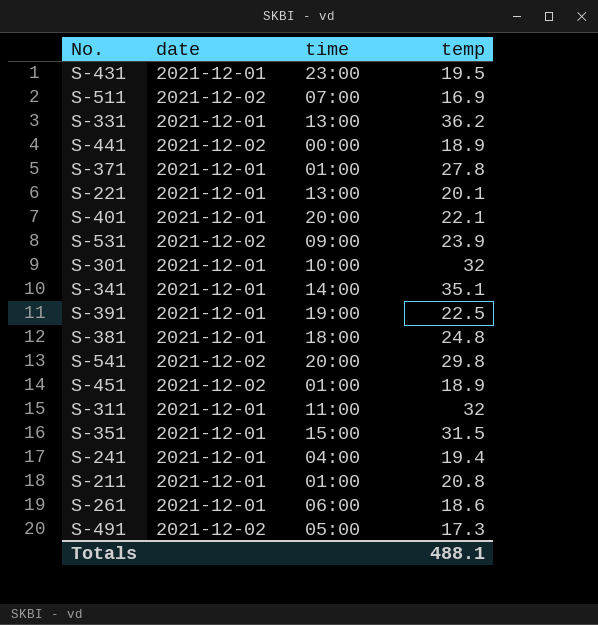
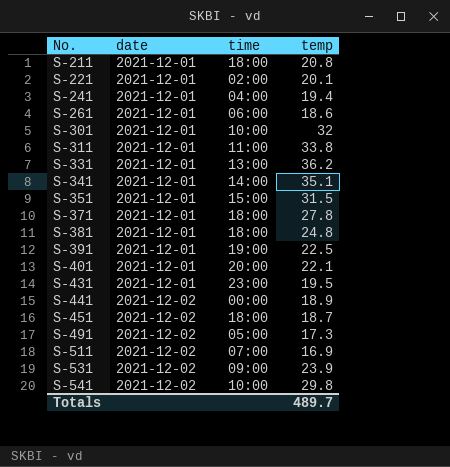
row order: none -> No. ascending
S-211 | time: 01:00 -> 18:00
S-221 | time: 13:00 -> 02:00
S-311 | temp: 32 -> 33.8
S-371 | time: 01:00 -> 18:00
S-451 | time: 01:00 -> 18:00
S-451 | temp: 18.9 -> 18.7
S-541 | time: 20:00 -> 10:00
Totals | temp: 488.1 -> 489.7

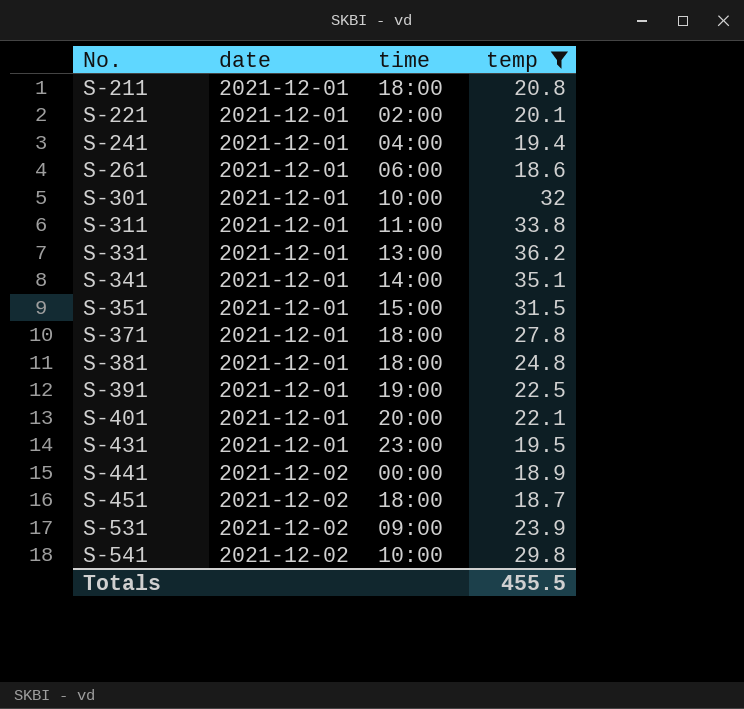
filter: none -> temp >= 18.6
Totals | temp: 489.7 -> 455.5

